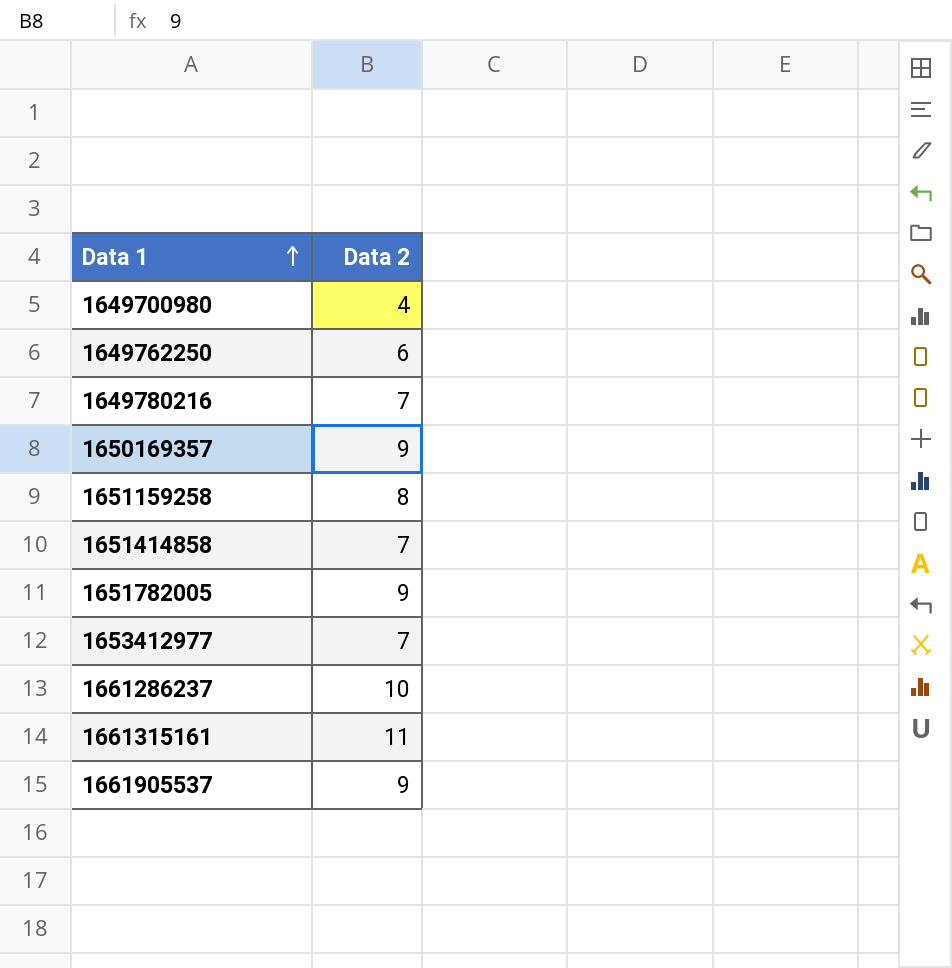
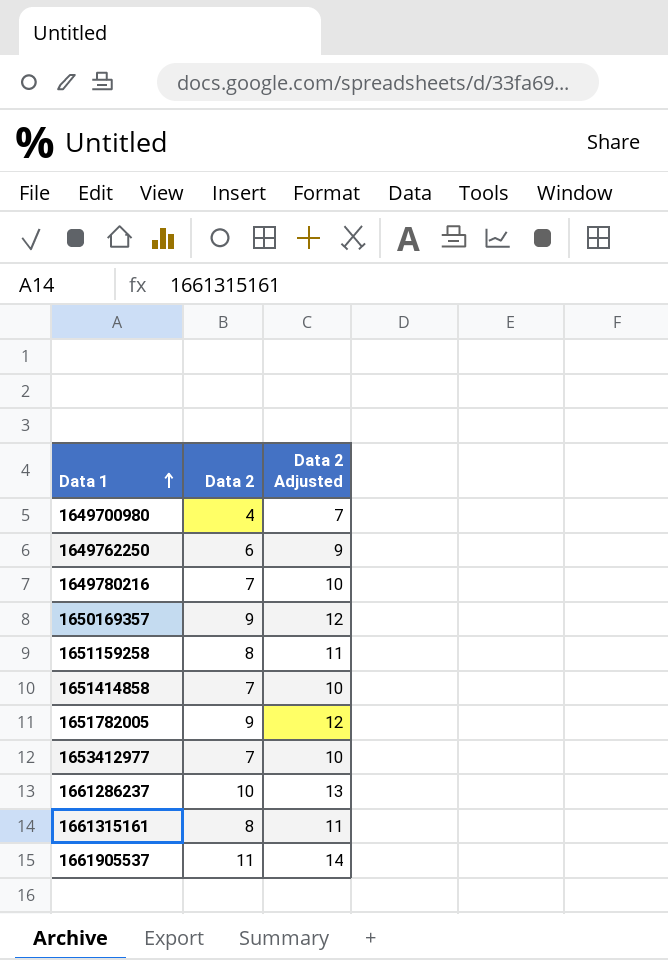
column Data 2 Adjusted | formula: none -> [Data 2] + 3
1661315161 | Data 2: 11 -> 8
1661905537 | Data 2: 9 -> 11

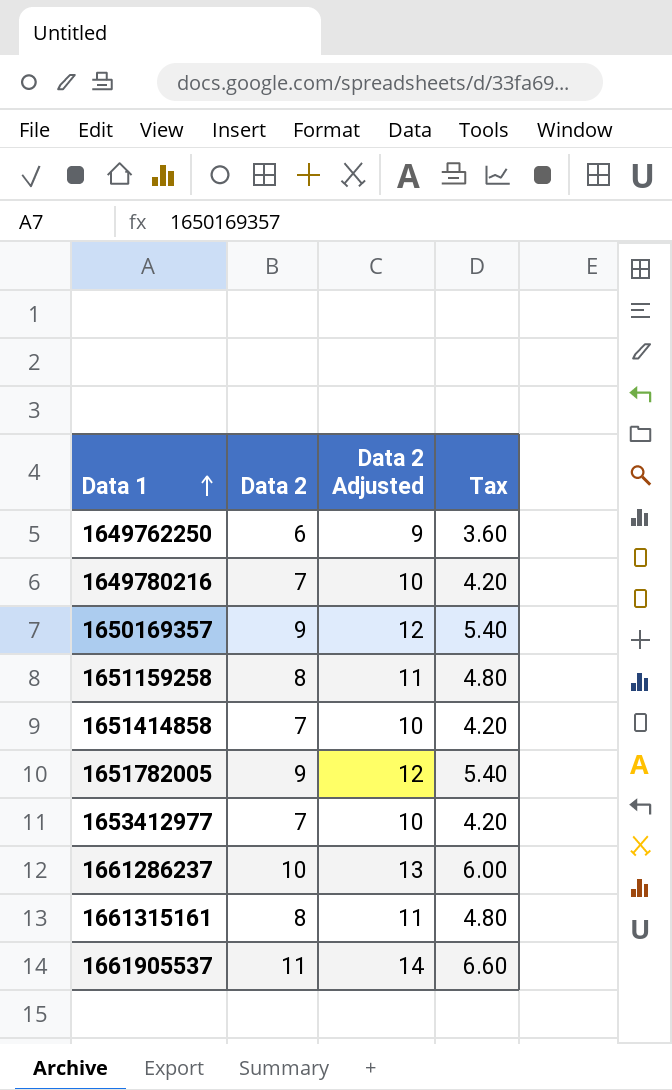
column Tax | formula: none -> [Data 2] * 0.6
row 1649700980: 4 | 7 -> none

